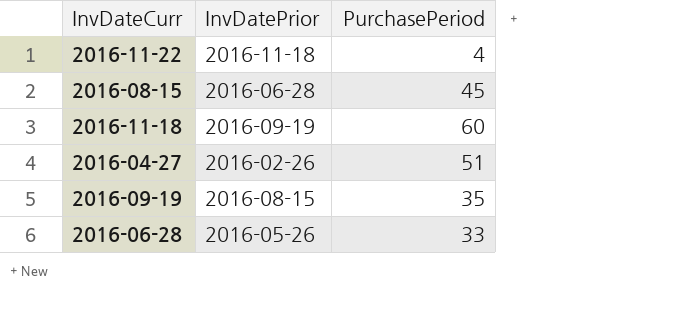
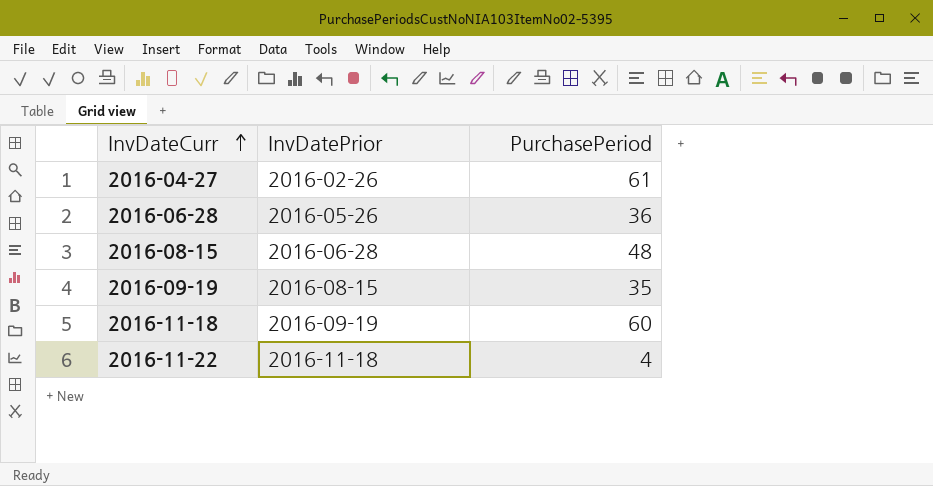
row order: none -> InvDateCurr ascending
2016-04-27 | PurchasePeriod: 51 -> 61
2016-06-28 | PurchasePeriod: 33 -> 36
2016-08-15 | PurchasePeriod: 45 -> 48

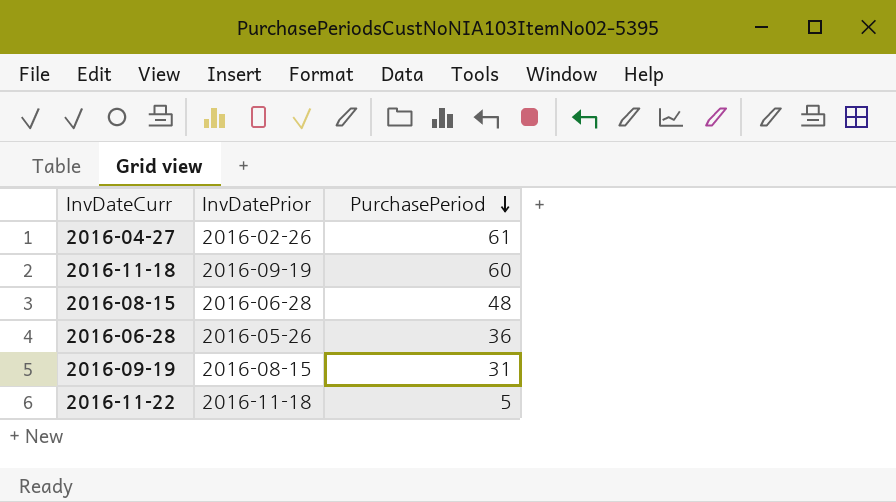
row order: InvDateCurr ascending -> PurchasePeriod descending
2016-09-19 | PurchasePeriod: 35 -> 31
2016-11-22 | PurchasePeriod: 4 -> 5

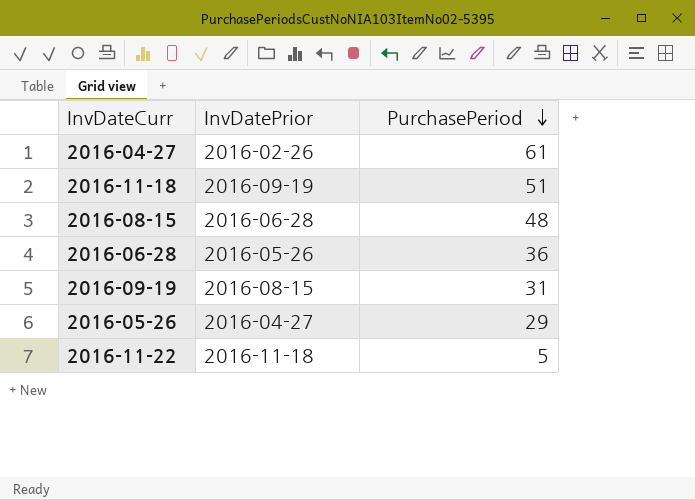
2016-11-18 | PurchasePeriod: 60 -> 51
row 2016-05-26: none -> 2016-04-27 | 29

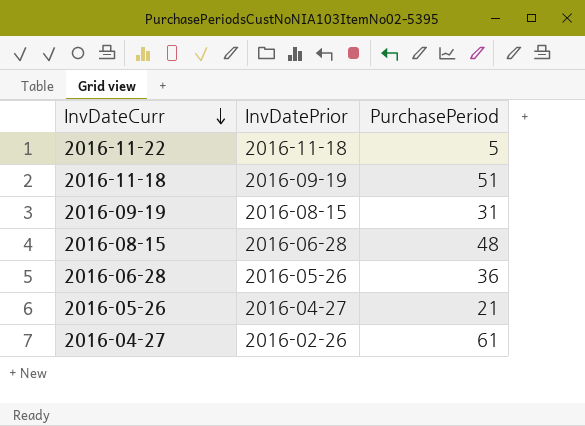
row order: PurchasePeriod descending -> InvDateCurr descending
2016-05-26 | PurchasePeriod: 29 -> 21

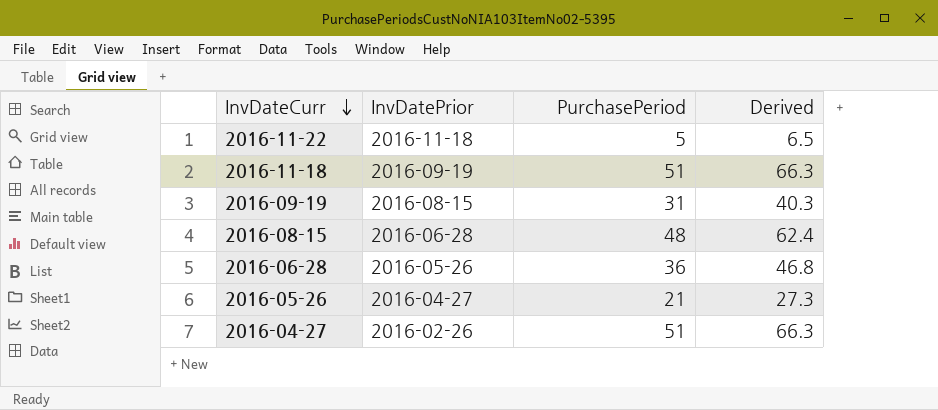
column Derived | formula: none -> [PurchasePeriod] * 1.3
2016-04-27 | PurchasePeriod: 61 -> 51

